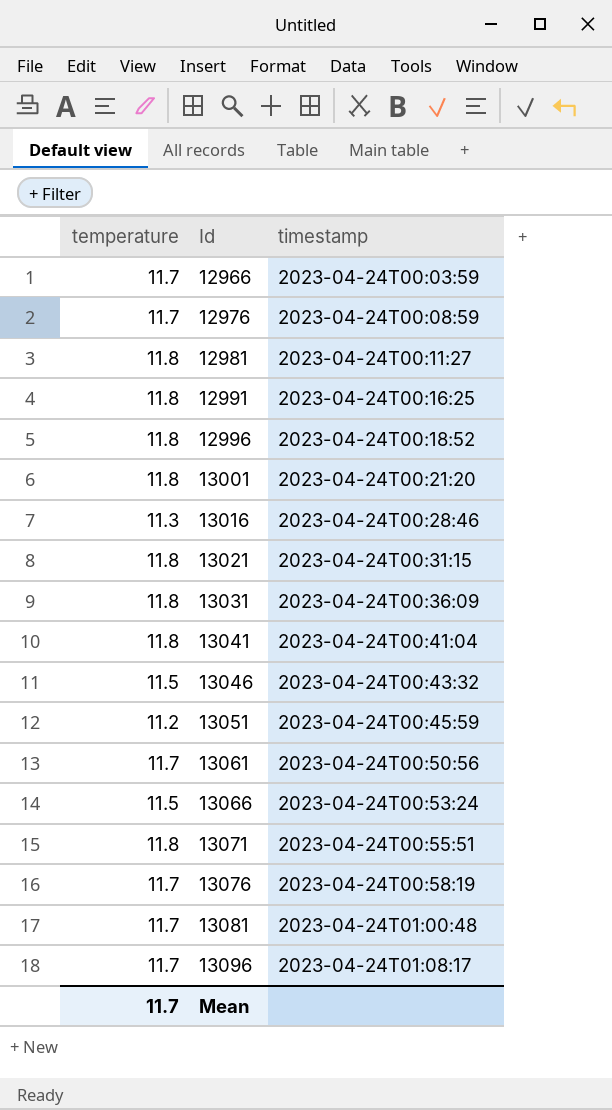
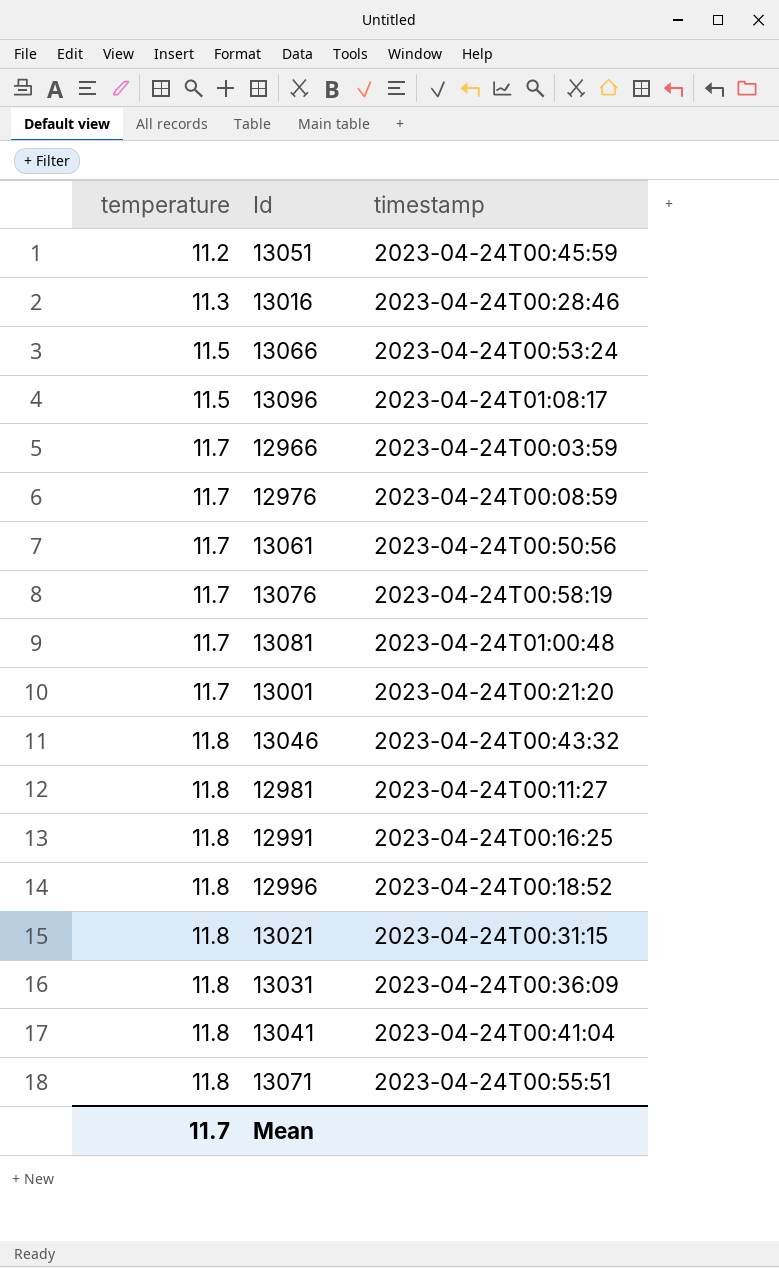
row order: Id ascending -> temperature ascending
13096 | temperature: 11.7 -> 11.5
13001 | temperature: 11.8 -> 11.7
13046 | temperature: 11.5 -> 11.8

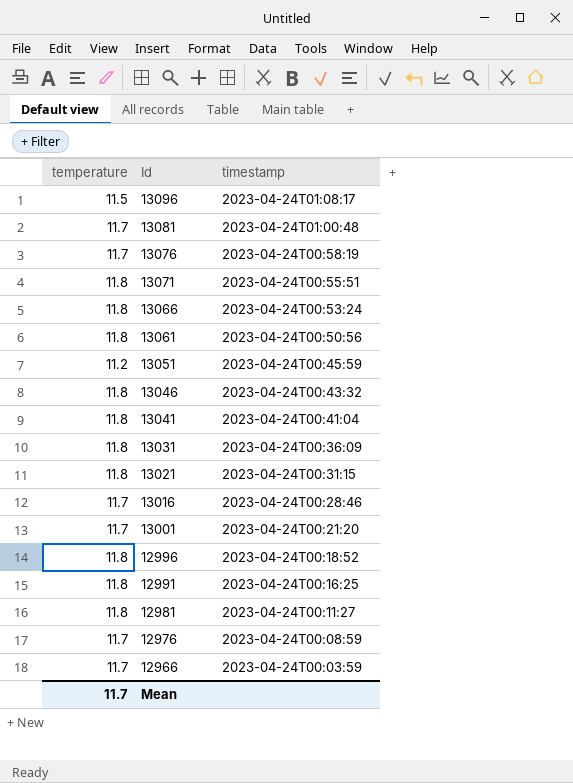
row order: temperature ascending -> Id descending
13066 | temperature: 11.5 -> 11.8
13061 | temperature: 11.7 -> 11.8
13016 | temperature: 11.3 -> 11.7

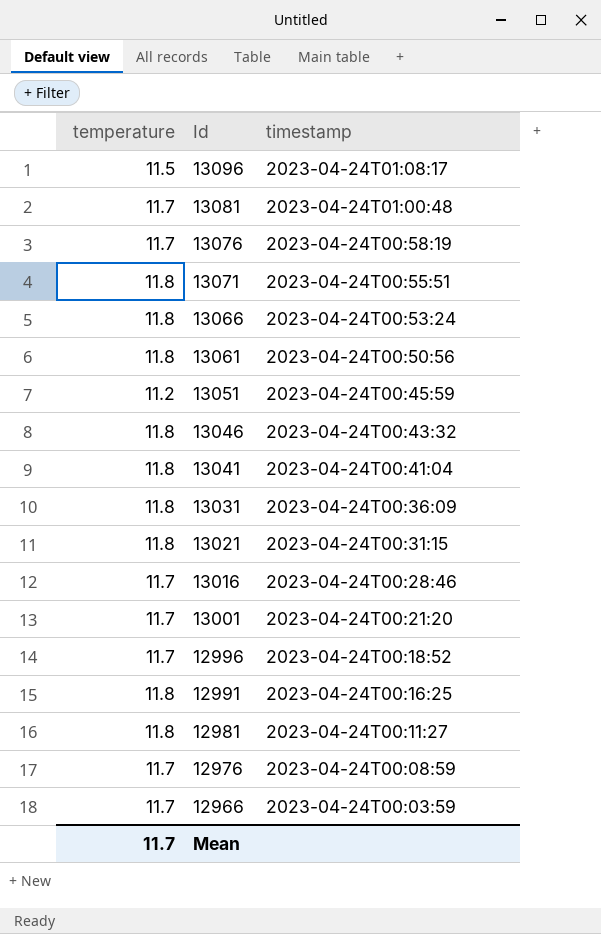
12996 | temperature: 11.8 -> 11.7

